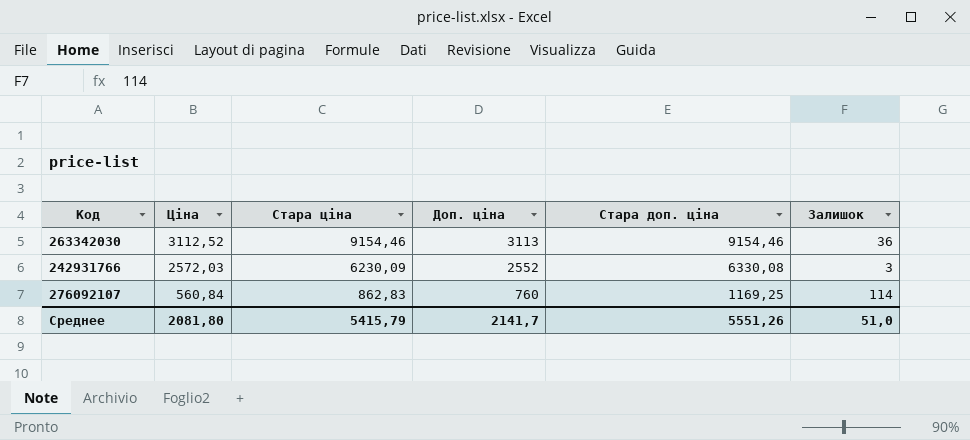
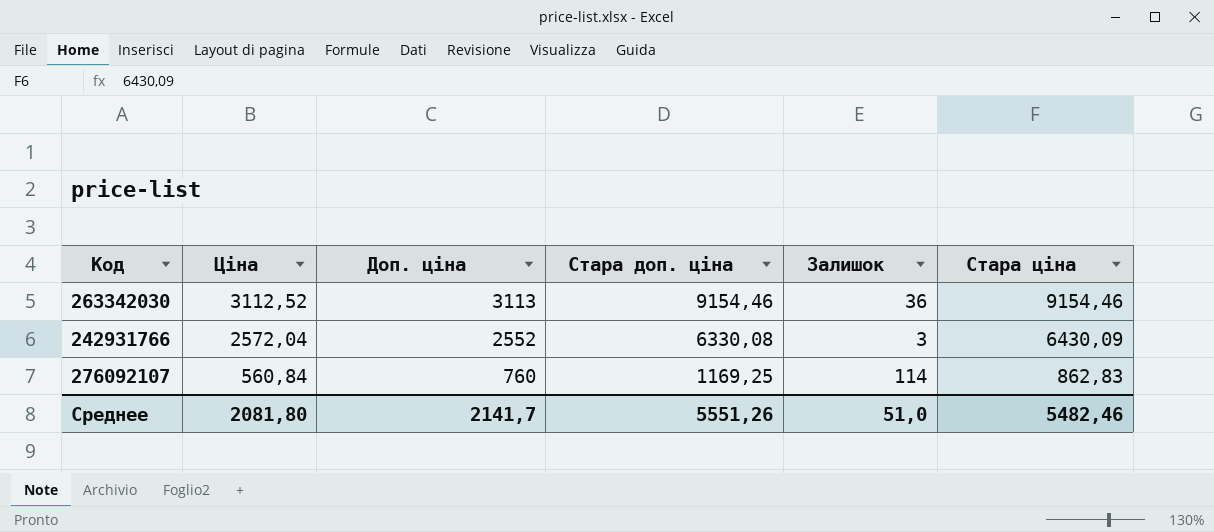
column Стара ціна | position: 3 -> 6
242931766 | Ціна: 2572,03 -> 2572,04
242931766 | Стара ціна: 6230,09 -> 6430,09
Среднее | Стара ціна: 5415,79 -> 5482,46

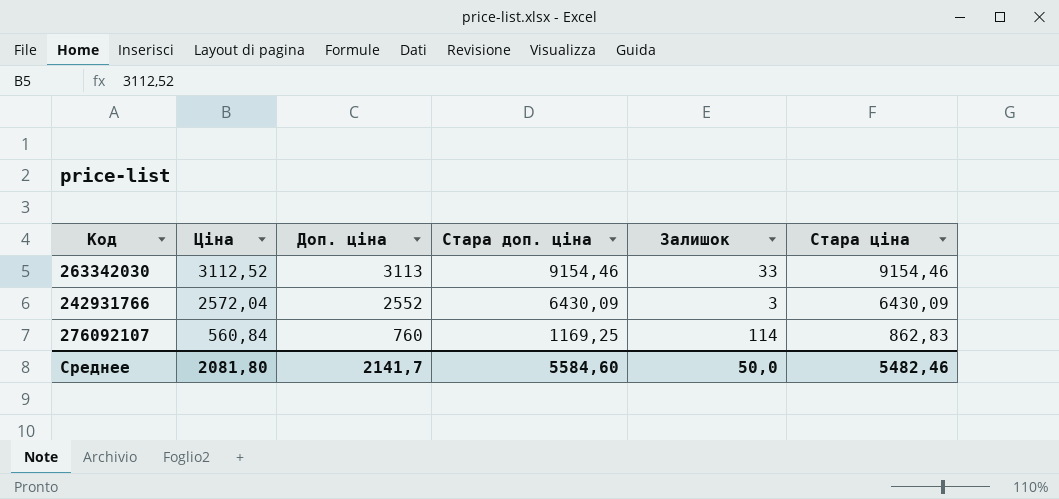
263342030 | Залишок: 36 -> 33
242931766 | Стара доп. ціна: 6330,08 -> 6430,09
Среднее | Стара доп. ціна: 5551,26 -> 5584,60
Среднее | Залишок: 51,0 -> 50,0

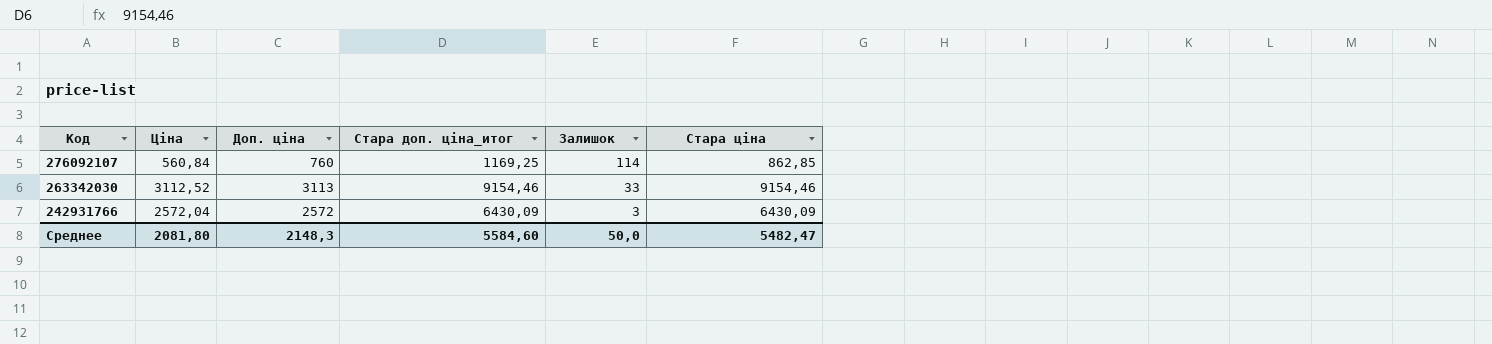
row order: Ціна descending -> Код descending
column name: Стара доп. ціна -> Стара доп. ціна_итог
276092107 | Стара ціна: 862,83 -> 862,85
242931766 | Доп. ціна: 2552 -> 2572
Среднее | Доп. ціна: 2141,7 -> 2148,3
Среднее | Стара ціна: 5482,46 -> 5482,47

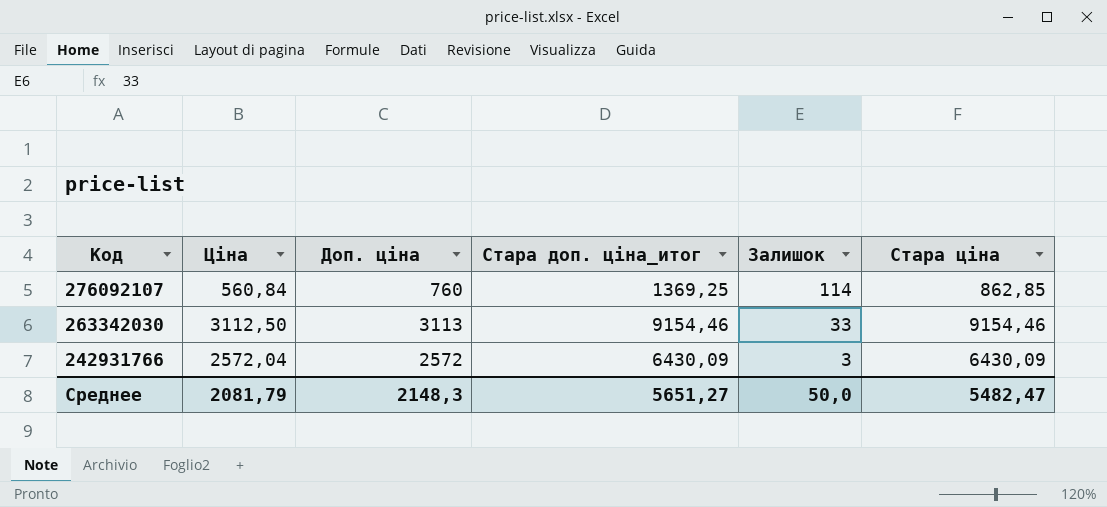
276092107 | Стара доп. ціна_итог: 1169,25 -> 1369,25
263342030 | Ціна: 3112,52 -> 3112,50
Среднее | Ціна: 2081,80 -> 2081,79
Среднее | Стара доп. ціна_итог: 5584,60 -> 5651,27

